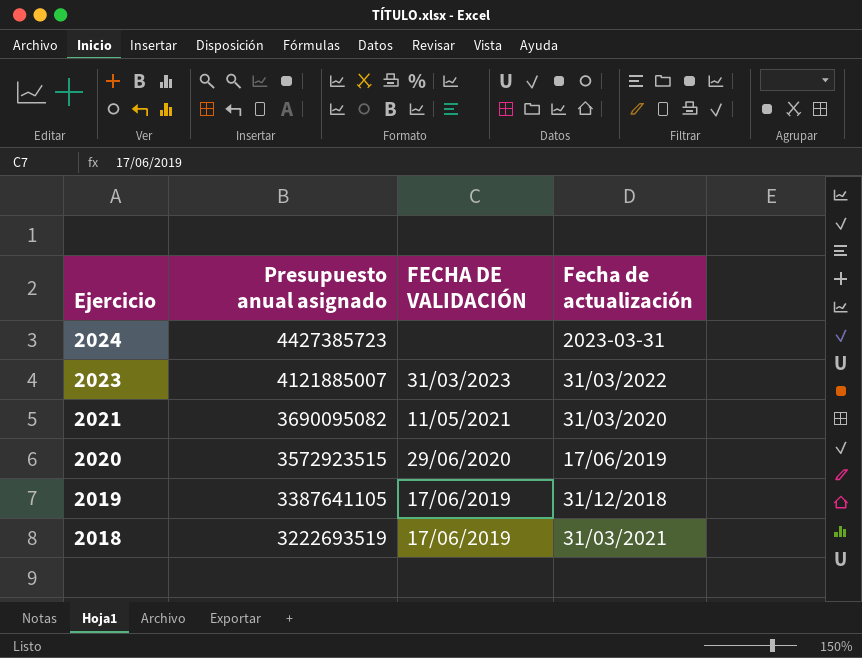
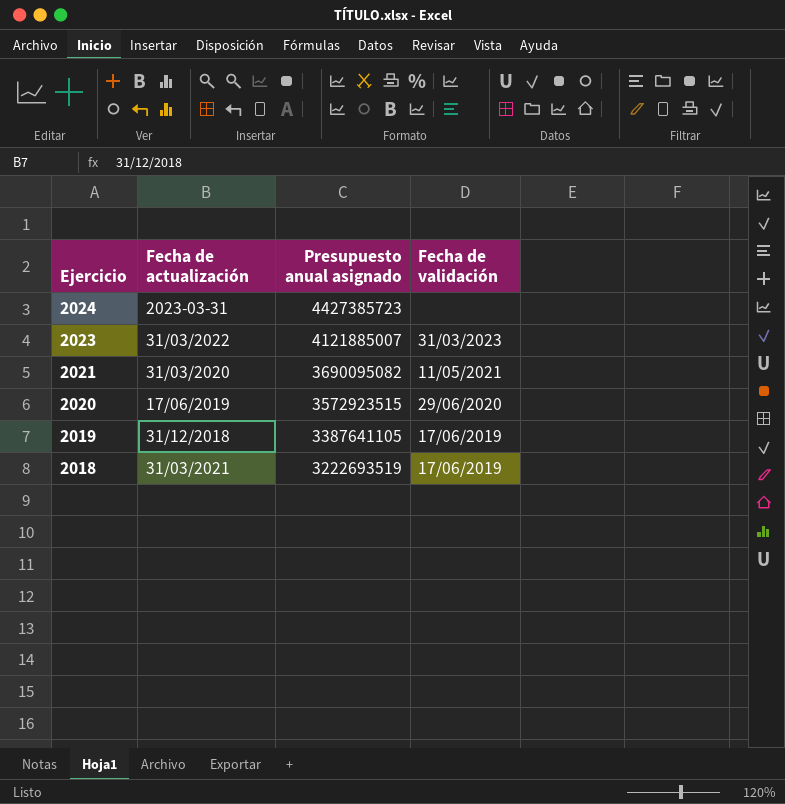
column Fecha de actualización | position: 4 -> 2
column name: FECHA DE VALIDACIÓN -> Fecha de validación

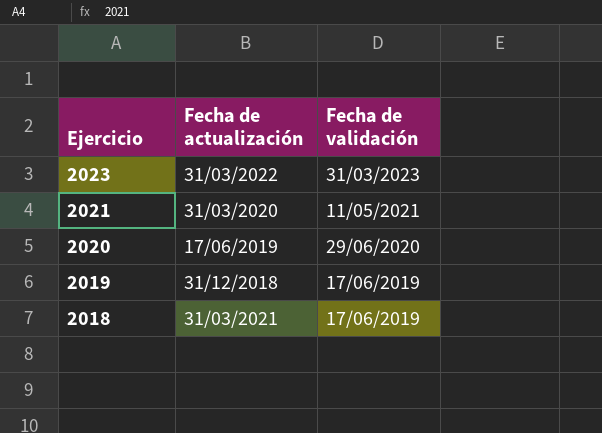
column Presupuesto anual asignado | position: 3 -> none
row 2024: 2023-03-31 | 4427385723 | none -> none

